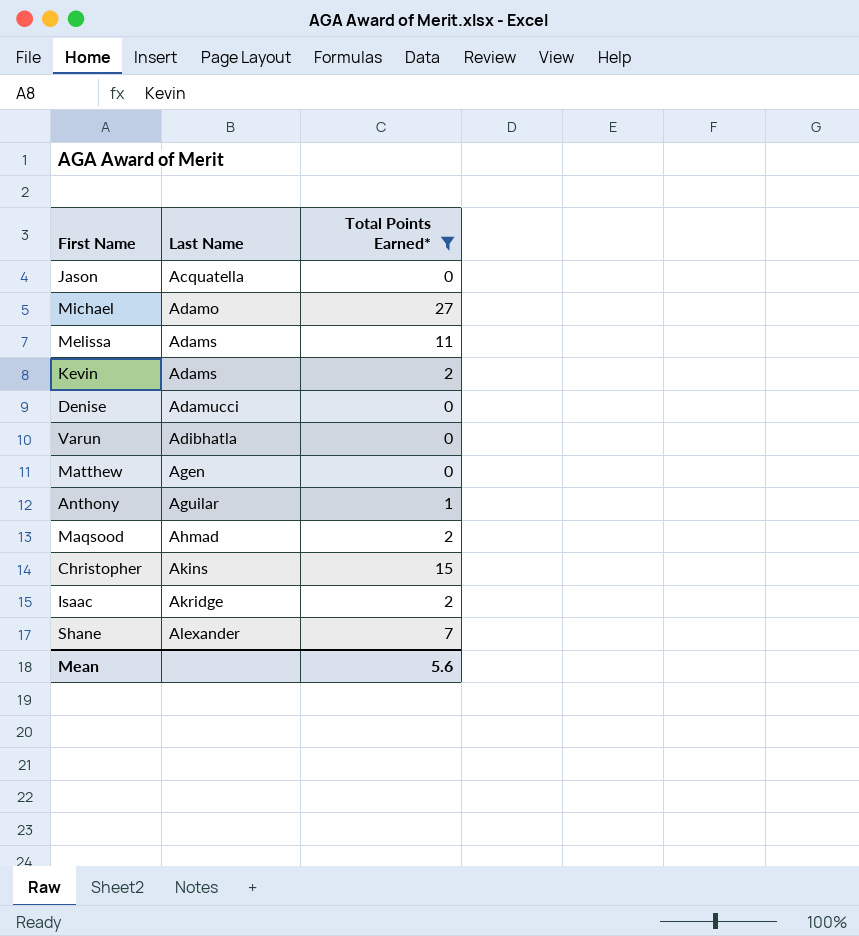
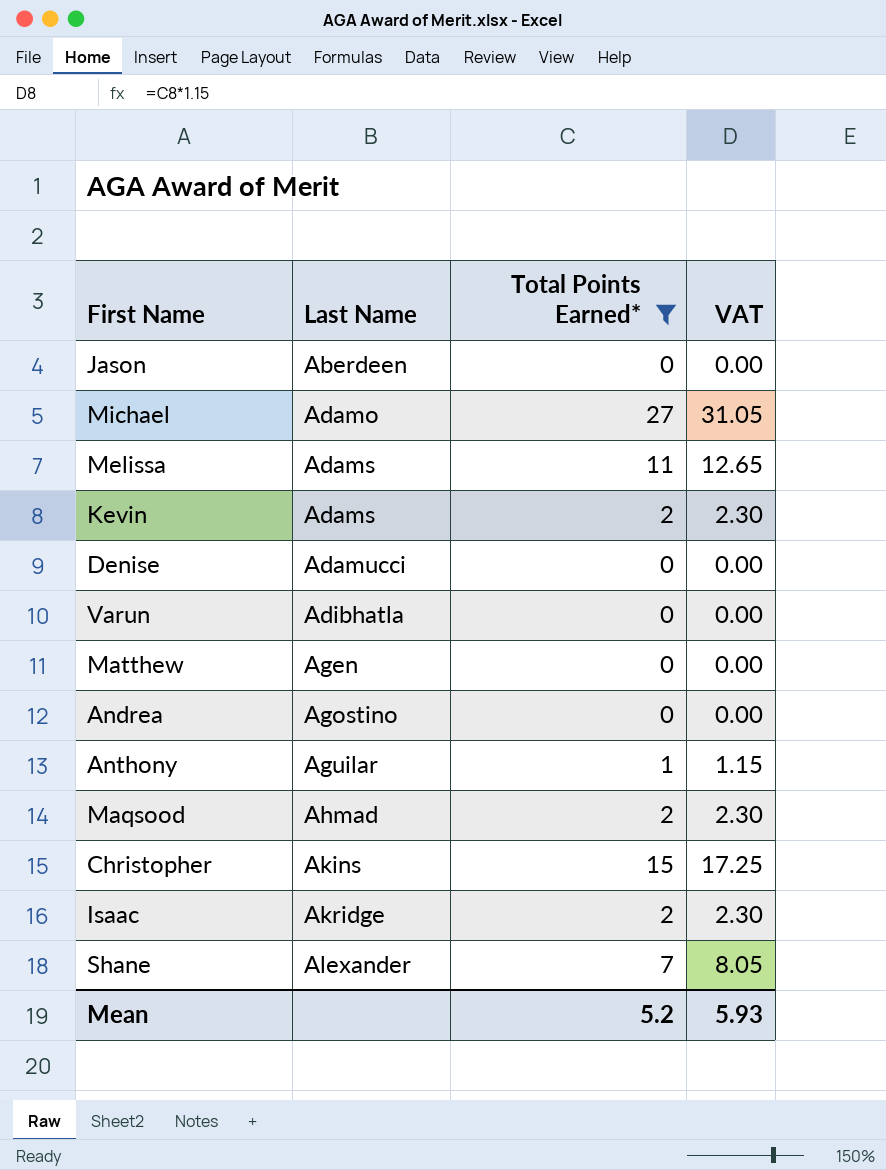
column VAT | formula: none -> [Total Points Earned*] * 1.15
Jason | Last Name: Acquatella -> Aberdeen
row Andrea: none -> Agostino | 0 | 0.00
Mean | Total Points Earned*: 5.6 -> 5.2

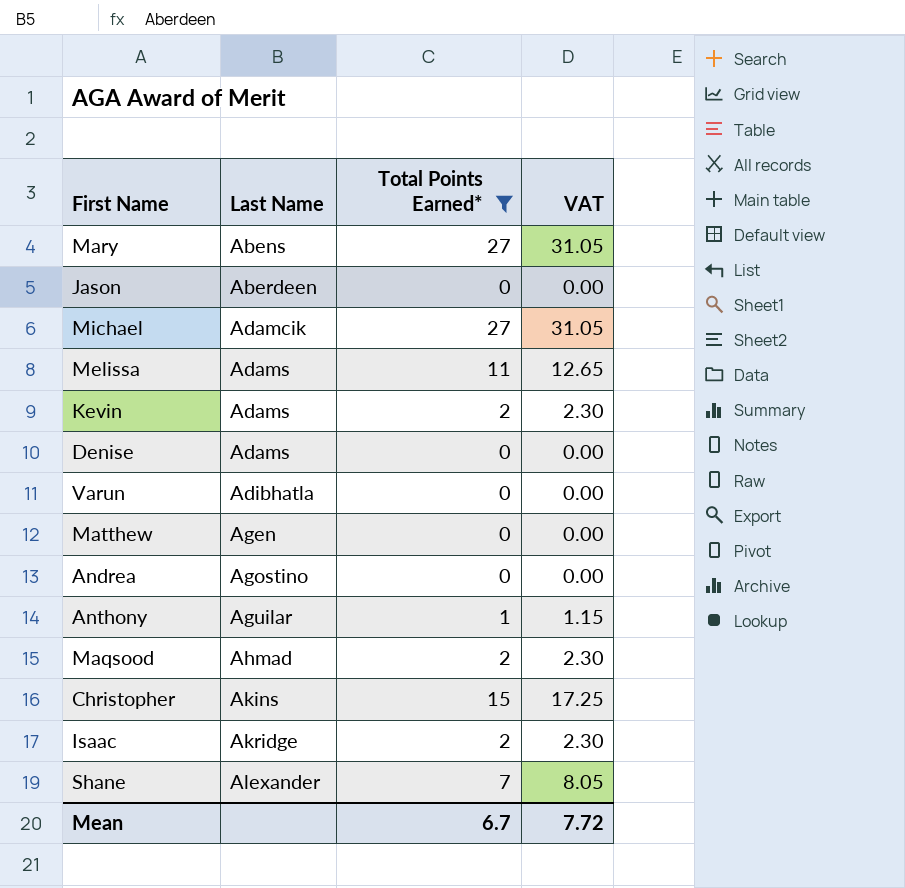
row Mary: none -> Abens | 27 | 31.05
Michael | Last Name: Adamo -> Adamcik
Denise | Last Name: Adamucci -> Adams
Mean | Total Points Earned*: 5.2 -> 6.7
Mean | VAT: 5.93 -> 7.72

